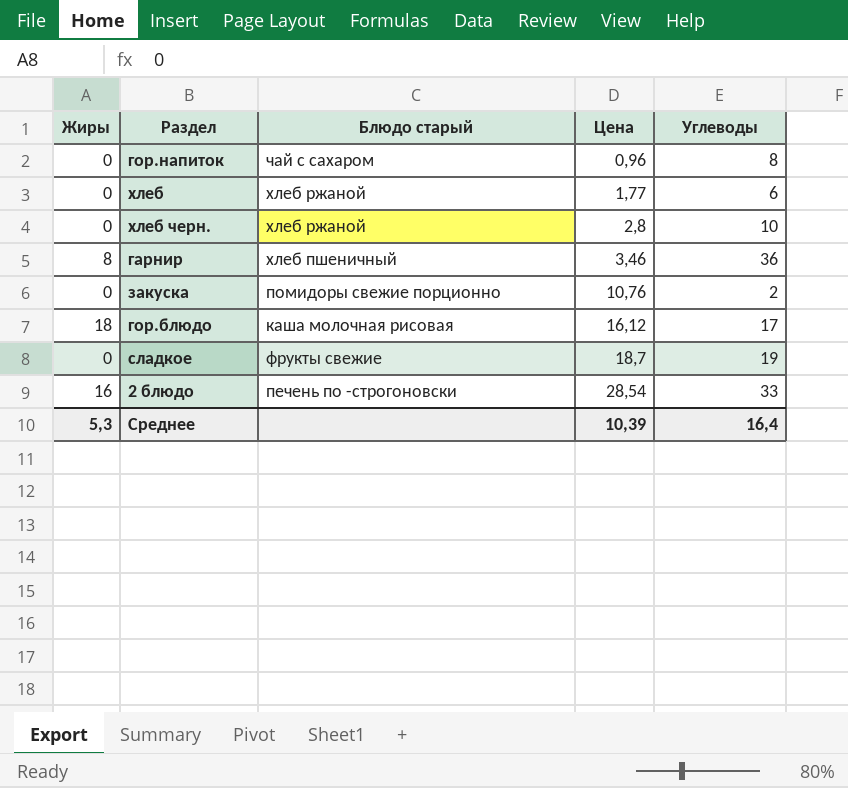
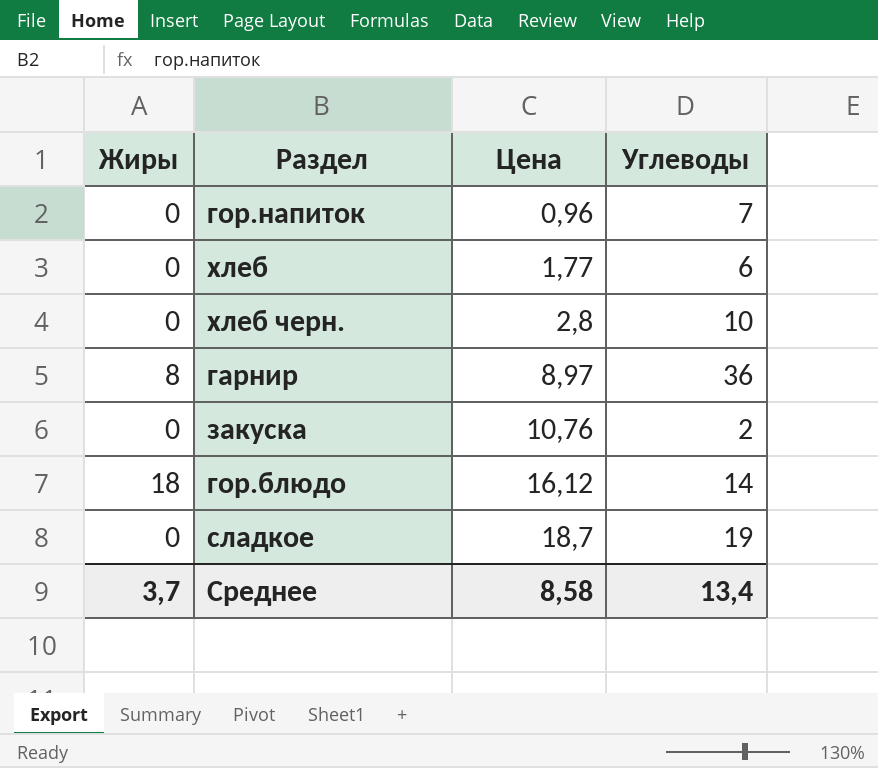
column Блюдо старый | position: 3 -> none
row 2 блюдо: 16 | печень по -строгоновски | 28,54 | 33 -> none
гор.напиток | Углеводы: 8 -> 7
гарнир | Цена: 3,46 -> 8,97
гор.блюдо | Углеводы: 17 -> 14
Среднее | Жиры: 5,3 -> 3,7
Среднее | Цена: 10,39 -> 8,58
Среднее | Углеводы: 16,4 -> 13,4

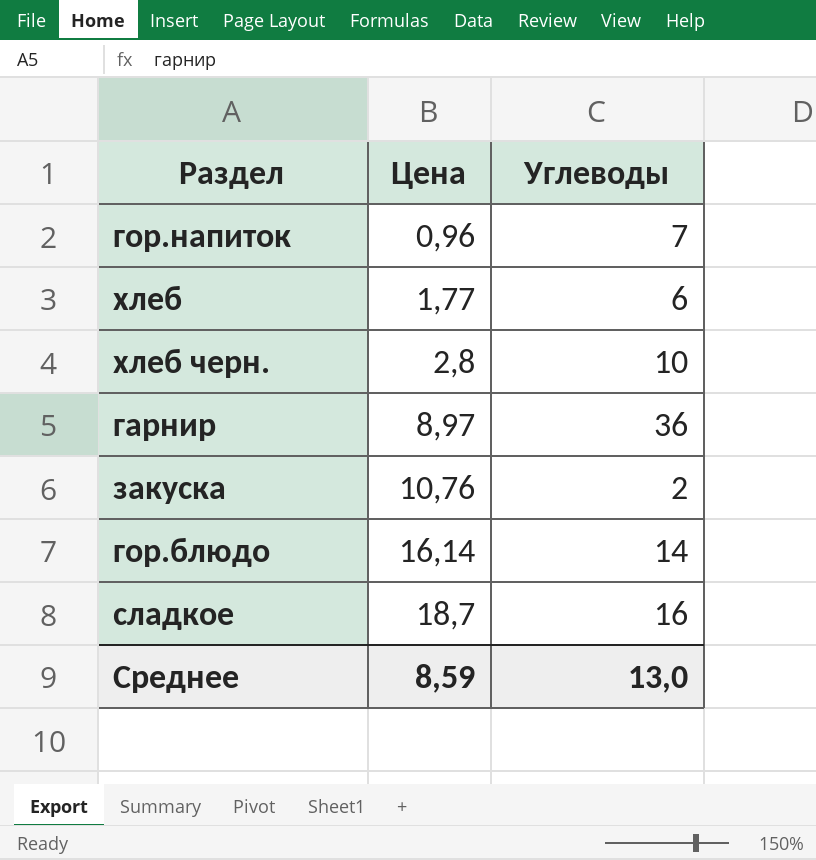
column Жиры | position: 1 -> none
гор.блюдо | Цена: 16,12 -> 16,14
сладкое | Углеводы: 19 -> 16
Среднее | Цена: 8,58 -> 8,59
Среднее | Углеводы: 13,4 -> 13,0

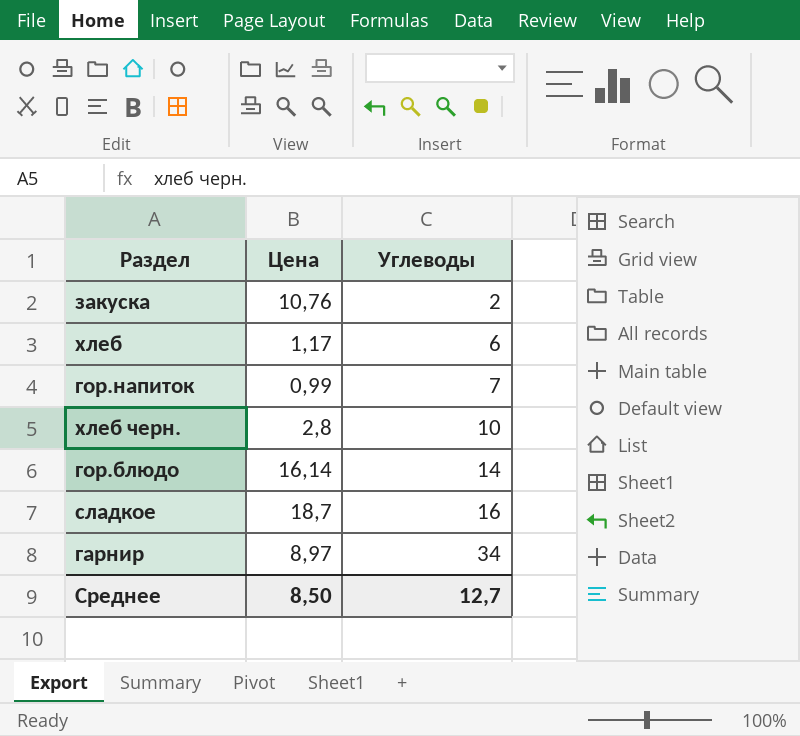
row order: Цена ascending -> Углеводы ascending
хлеб | Цена: 1,77 -> 1,17
гор.напиток | Цена: 0,96 -> 0,99
гарнир | Углеводы: 36 -> 34
Среднее | Цена: 8,59 -> 8,50
Среднее | Углеводы: 13,0 -> 12,7

